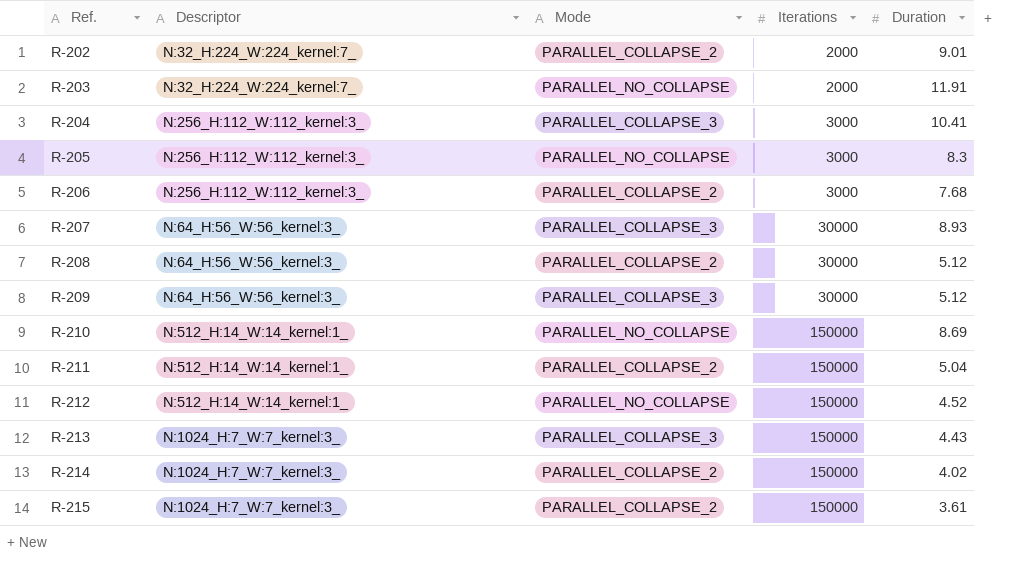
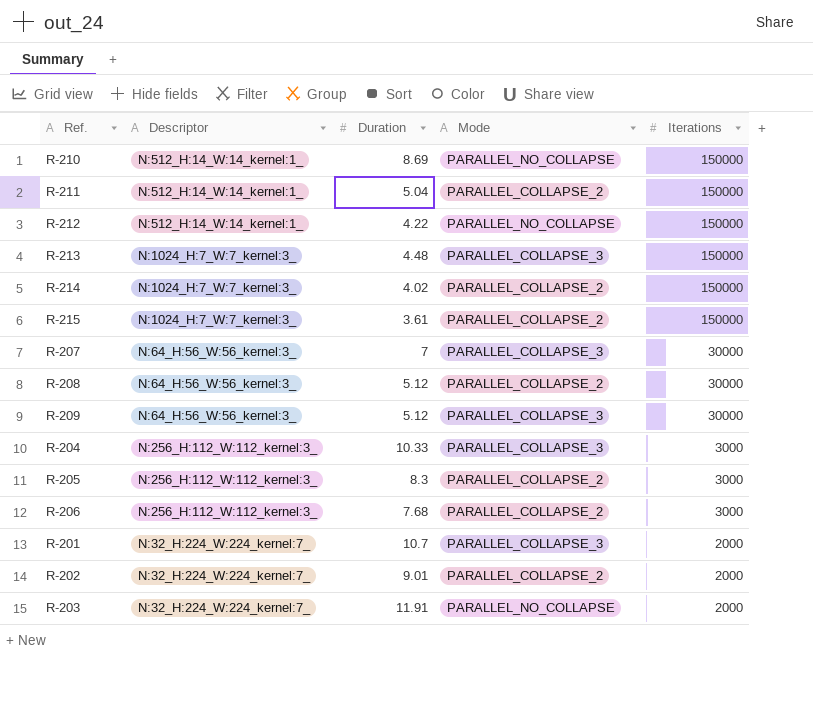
row order: Ref. ascending -> Iterations descending
column Duration | position: 5 -> 3
R-212 | Duration: 4.52 -> 4.22
R-213 | Duration: 4.43 -> 4.48
R-207 | Duration: 8.93 -> 7
R-204 | Duration: 10.41 -> 10.33
R-205 | Mode: PARALLEL_NO_COLLAPSE -> PARALLEL_COLLAPSE_2
row R-201: none -> N:32_H:224_W:224_kernel:7_ | 10.7 | PARALLEL_COLLAPSE_3 | 2000

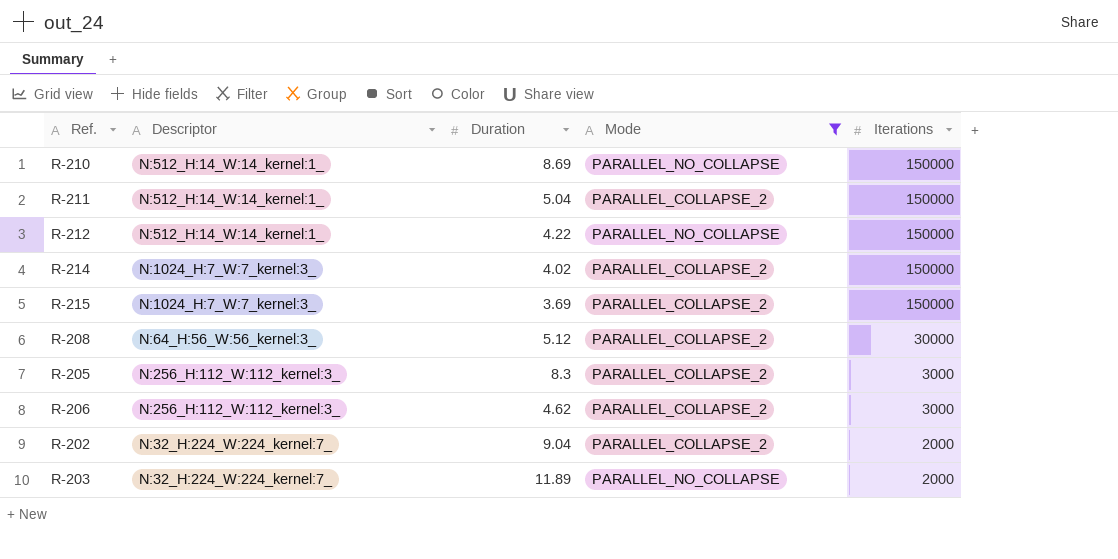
filter: none -> Mode != PARALLEL_COLLAPSE_3
R-215 | Duration: 3.61 -> 3.69
R-206 | Duration: 7.68 -> 4.62
R-202 | Duration: 9.01 -> 9.04
R-203 | Duration: 11.91 -> 11.89

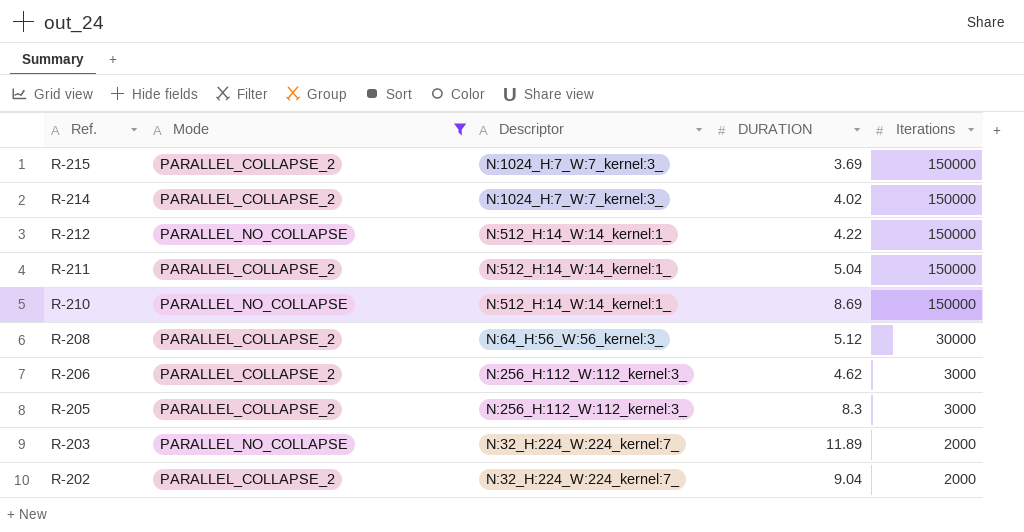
row order: Iterations descending -> Ref. descending
column Mode | position: 4 -> 2
column name: Duration -> DURATION

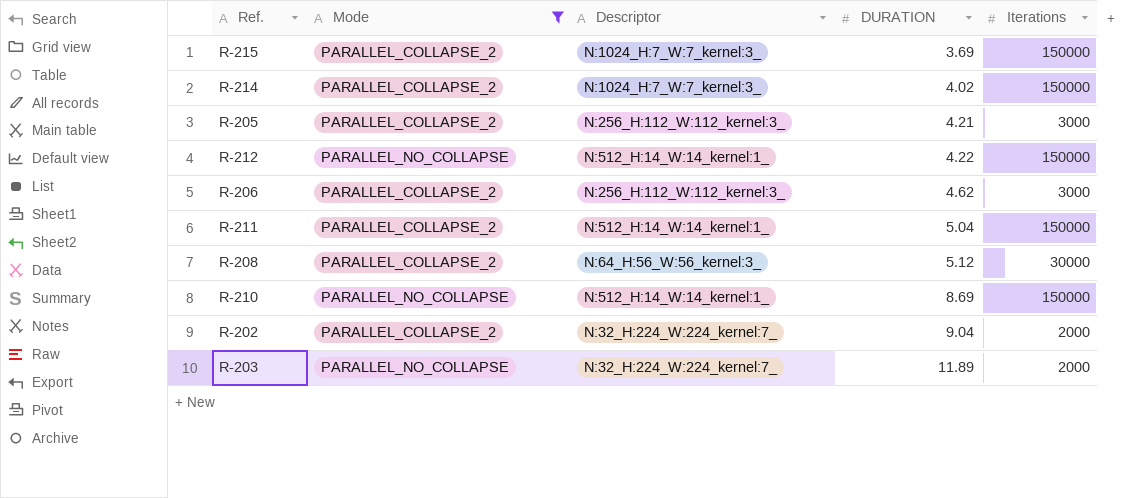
row order: Ref. descending -> DURATION ascending
R-205 | DURATION: 8.3 -> 4.21

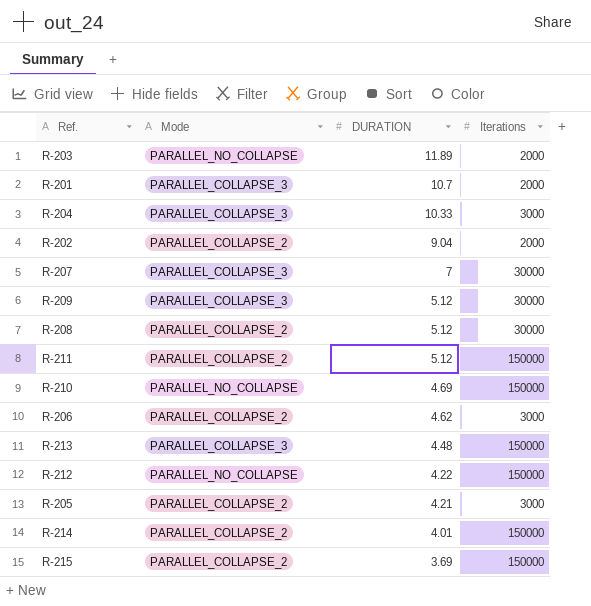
filter: Mode != PARALLEL_COLLAPSE_3 -> none
row order: DURATION ascending -> DURATION descending
column Descriptor | position: 3 -> none
R-211 | DURATION: 5.04 -> 5.12
R-210 | DURATION: 8.69 -> 4.69
R-214 | DURATION: 4.02 -> 4.01

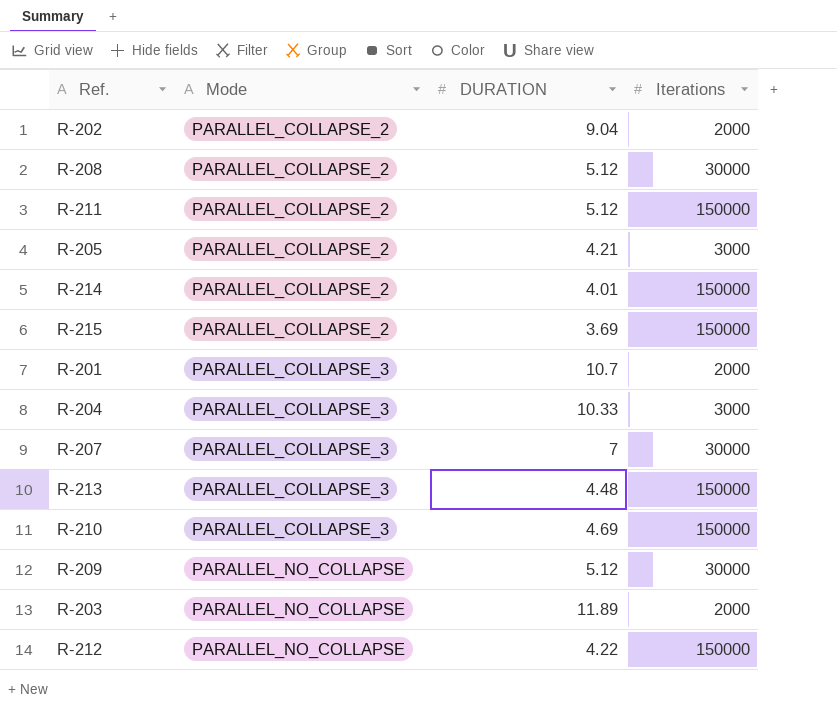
row order: DURATION descending -> Mode ascending
row R-206: PARALLEL_COLLAPSE_2 | 4.62 | 3000 -> none
R-210 | Mode: PARALLEL_NO_COLLAPSE -> PARALLEL_COLLAPSE_3
R-209 | Mode: PARALLEL_COLLAPSE_3 -> PARALLEL_NO_COLLAPSE

